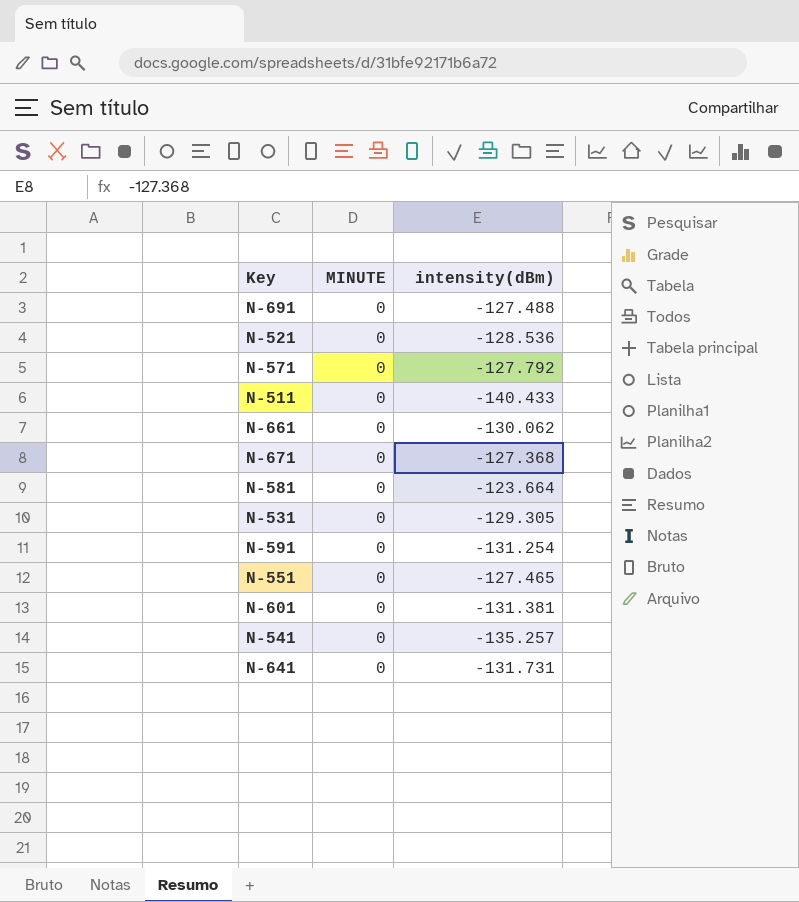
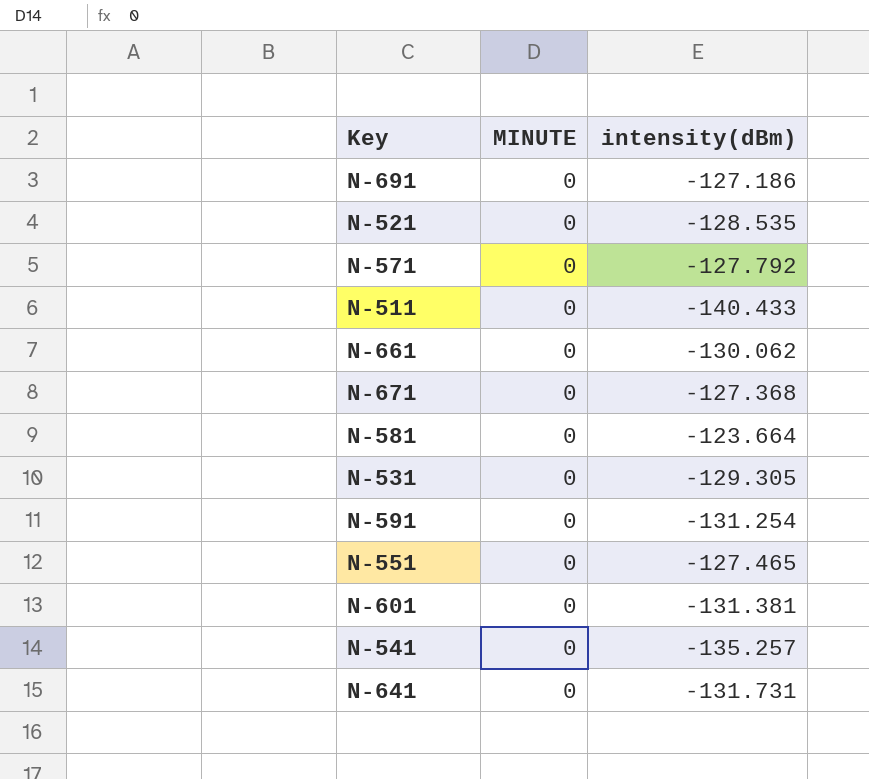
N-691 | intensity(dBm): -127.488 -> -127.186
N-521 | intensity(dBm): -128.536 -> -128.535

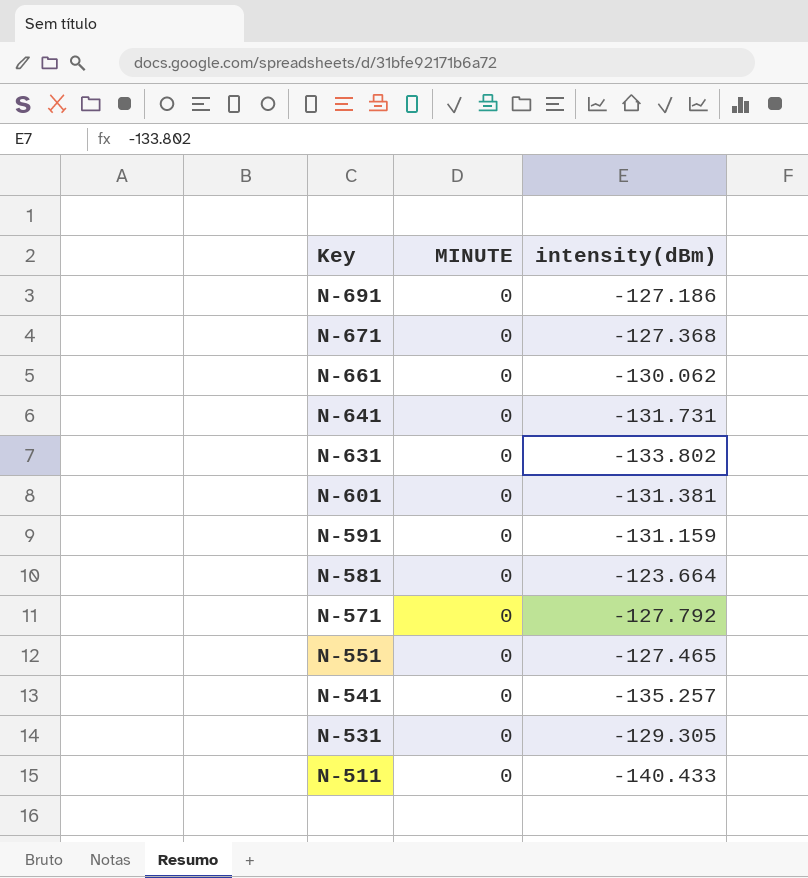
row order: none -> Key descending
row N-521: 0 | -128.535 -> none
row N-631: none -> 0 | -133.802
N-591 | intensity(dBm): -131.254 -> -131.159

